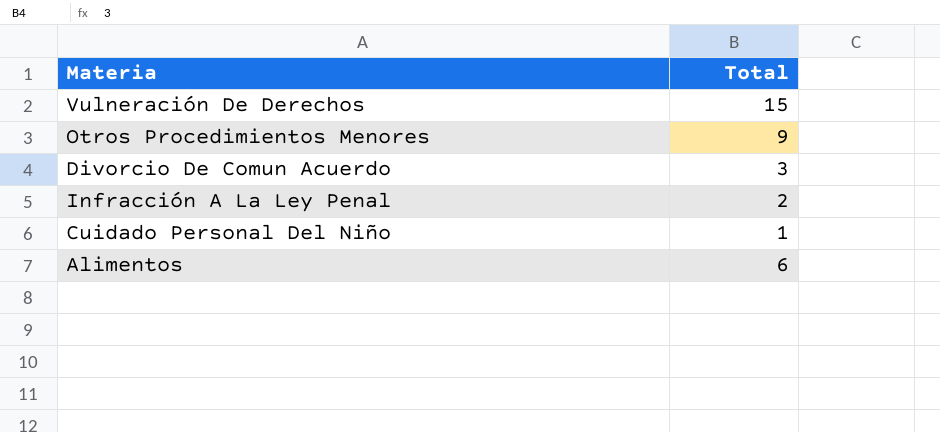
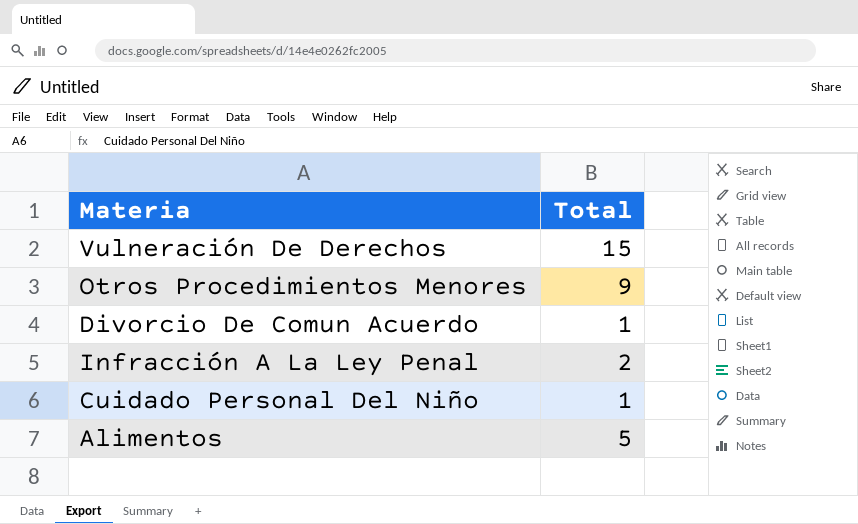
Divorcio De Comun Acuerdo | Total: 3 -> 1
Alimentos | Total: 6 -> 5

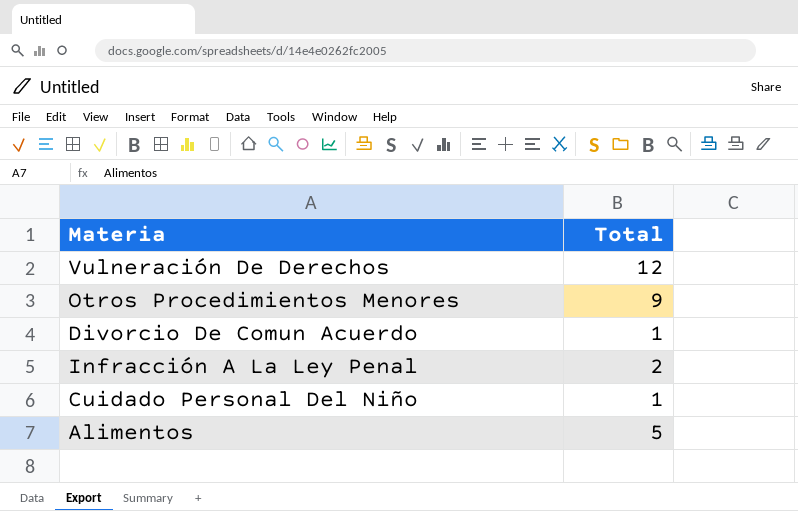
Vulneración De Derechos | Total: 15 -> 12

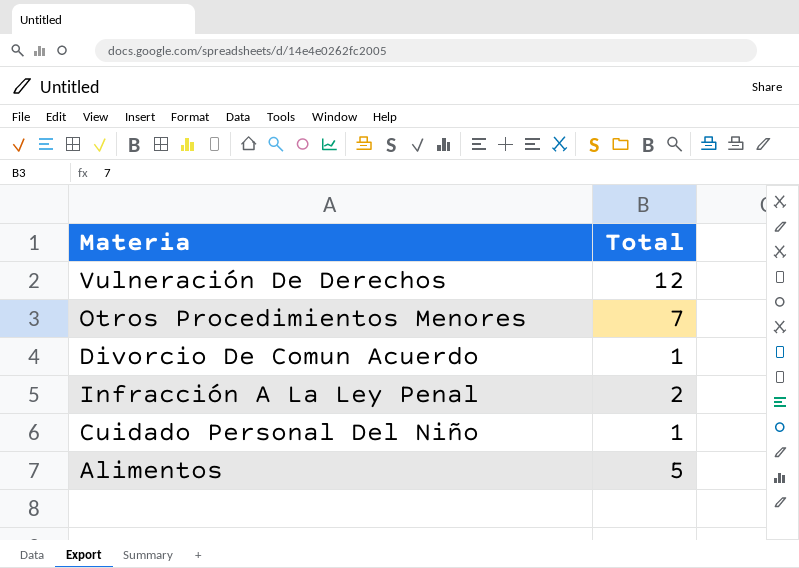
Otros Procedimientos Menores | Total: 9 -> 7

